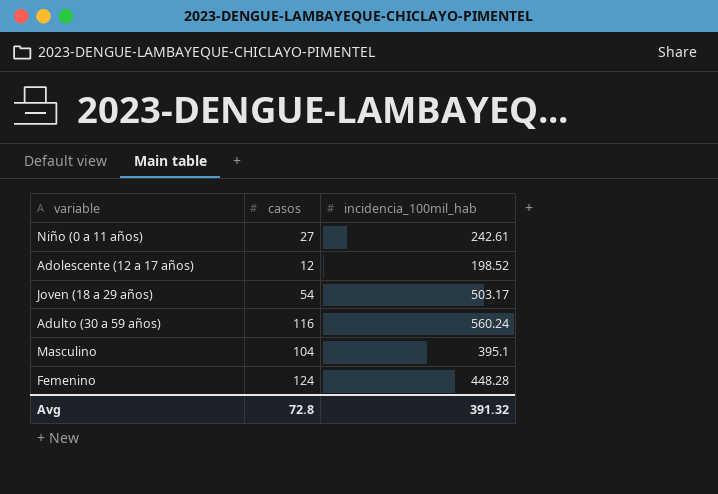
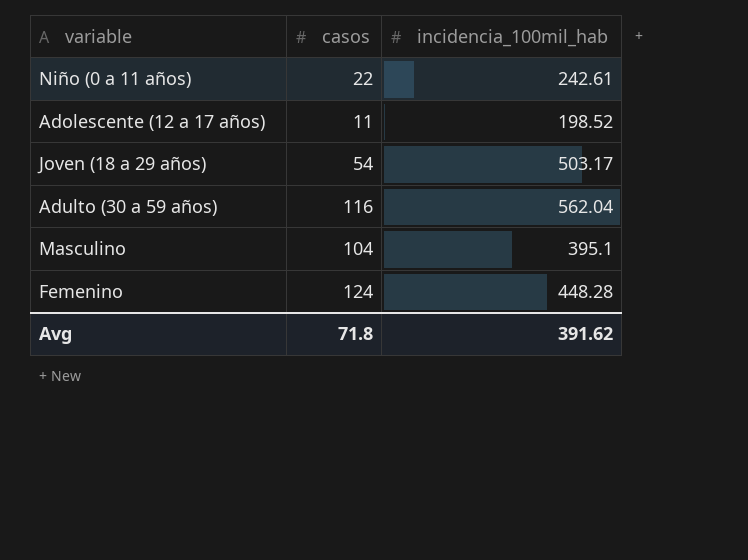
Niño (0 a 11 años) | casos: 27 -> 22
Adolescente (12 a 17 años) | casos: 12 -> 11
Adulto (30 a 59 años) | incidencia_100mil_hab: 560.24 -> 562.04
Avg | casos: 72.8 -> 71.8
Avg | incidencia_100mil_hab: 391.32 -> 391.62

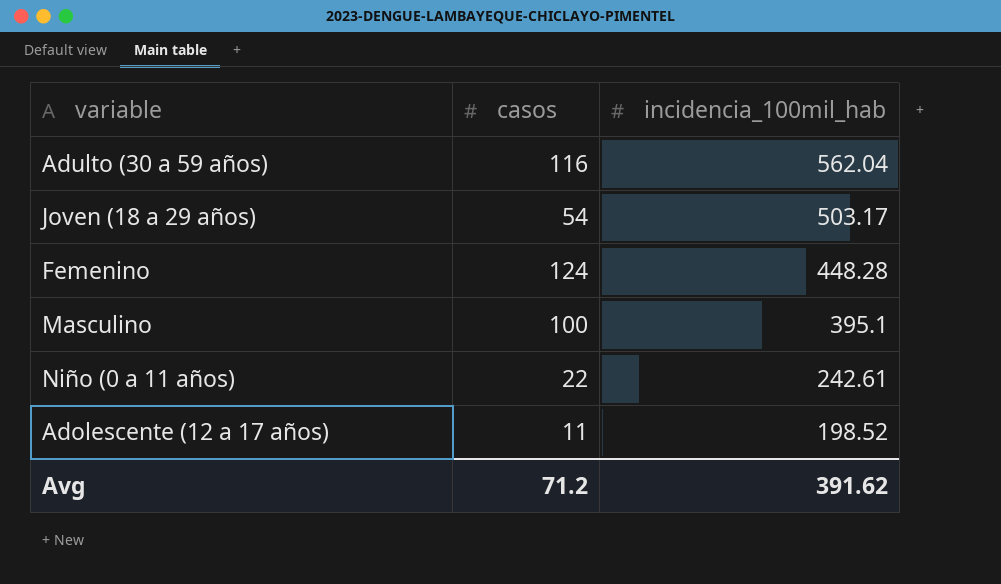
row order: none -> incidencia_100mil_hab descending
Masculino | casos: 104 -> 100
Avg | casos: 71.8 -> 71.2

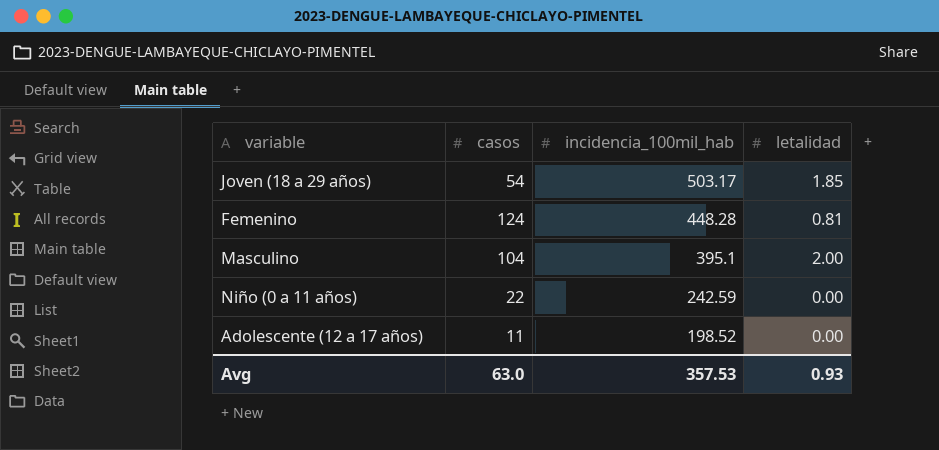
column letalidad | position: none -> 4
row Adulto (30 a 59 años): 116 | 562.04 -> none
Masculino | casos: 100 -> 104
Niño (0 a 11 años) | incidencia_100mil_hab: 242.61 -> 242.59
Avg | casos: 71.2 -> 63.0
Avg | incidencia_100mil_hab: 391.62 -> 357.53

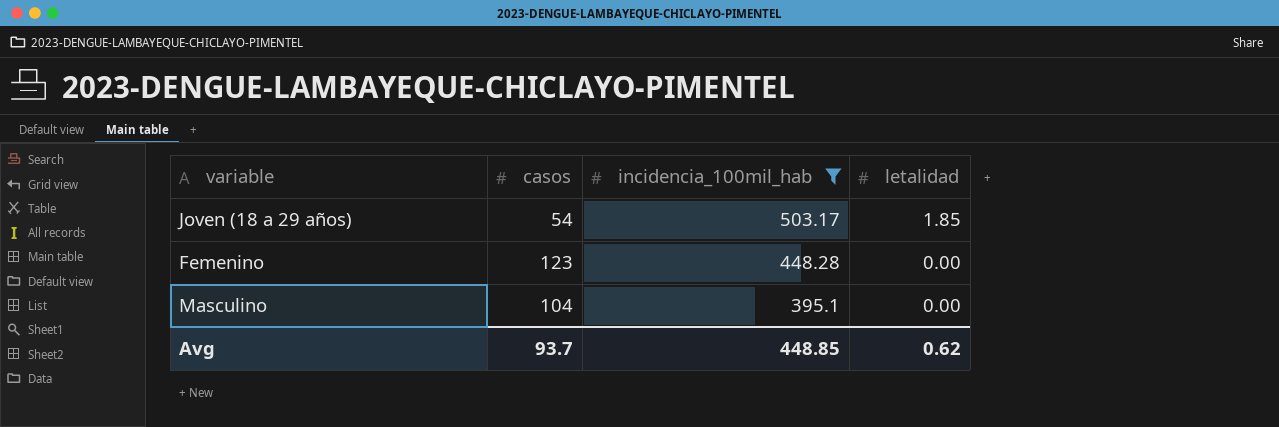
filter: none -> incidencia_100mil_hab >= 395.1
Femenino | casos: 124 -> 123
Femenino | letalidad: 0.81 -> 0.00
Masculino | letalidad: 2.00 -> 0.00
Avg | casos: 63.0 -> 93.7
Avg | incidencia_100mil_hab: 357.53 -> 448.85
Avg | letalidad: 0.93 -> 0.62

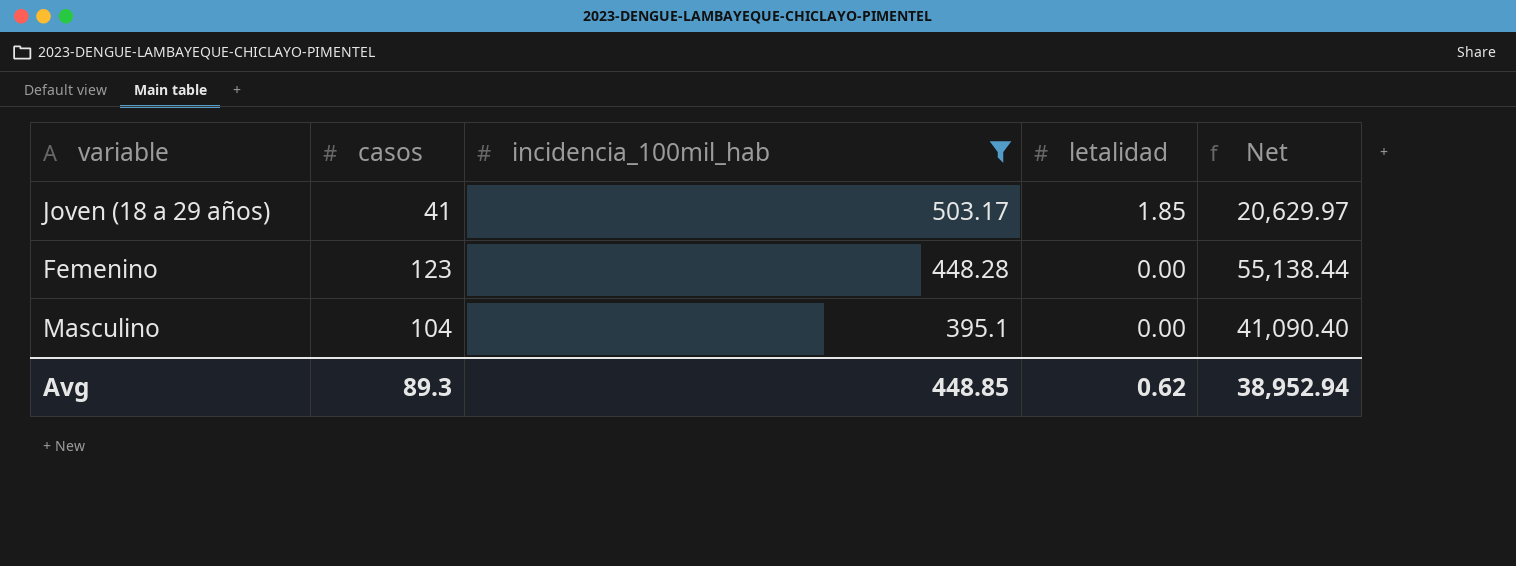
column Net | formula: none -> [casos] * [incidencia_100mil_hab]
Joven (18 a 29 años) | casos: 54 -> 41
Avg | casos: 93.7 -> 89.3

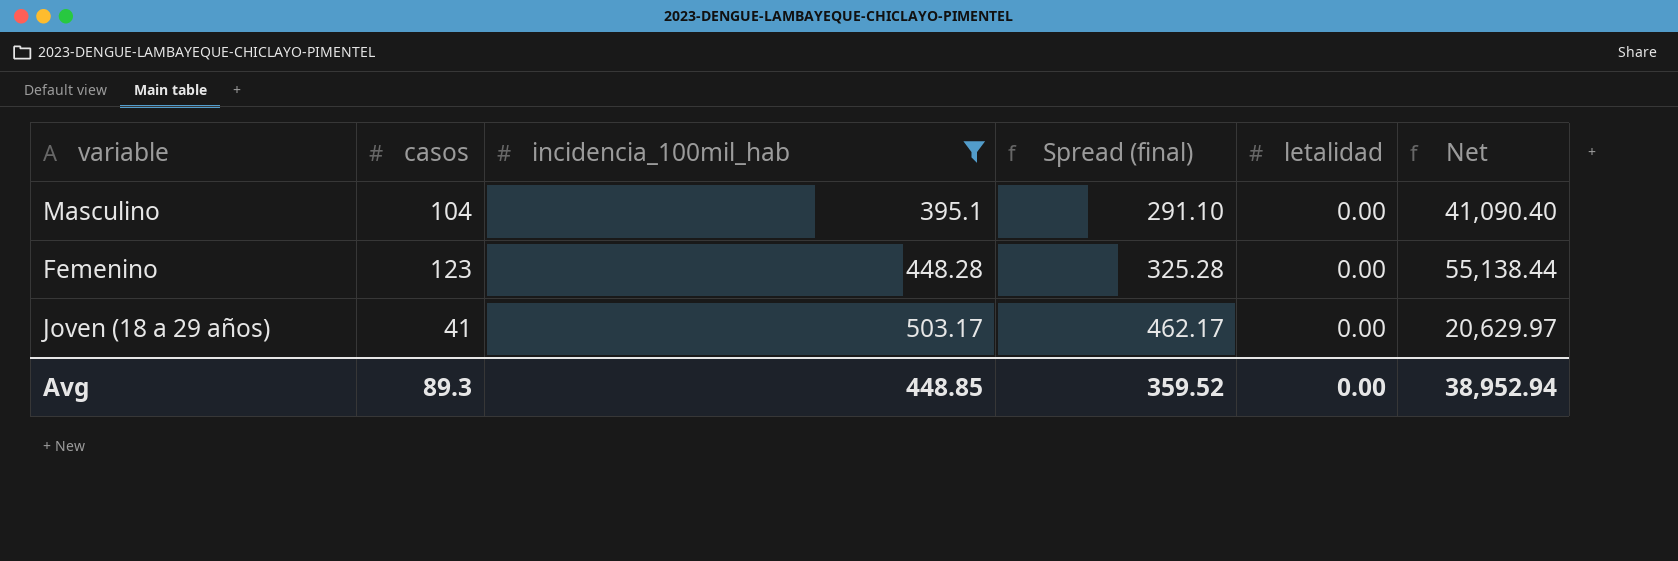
row order: incidencia_100mil_hab descending -> incidencia_100mil_hab ascending
column Spread (final) | formula: none -> [incidencia_100mil_hab] - [casos]
Joven (18 a 29 años) | letalidad: 1.85 -> 0.00
Avg | letalidad: 0.62 -> 0.00

